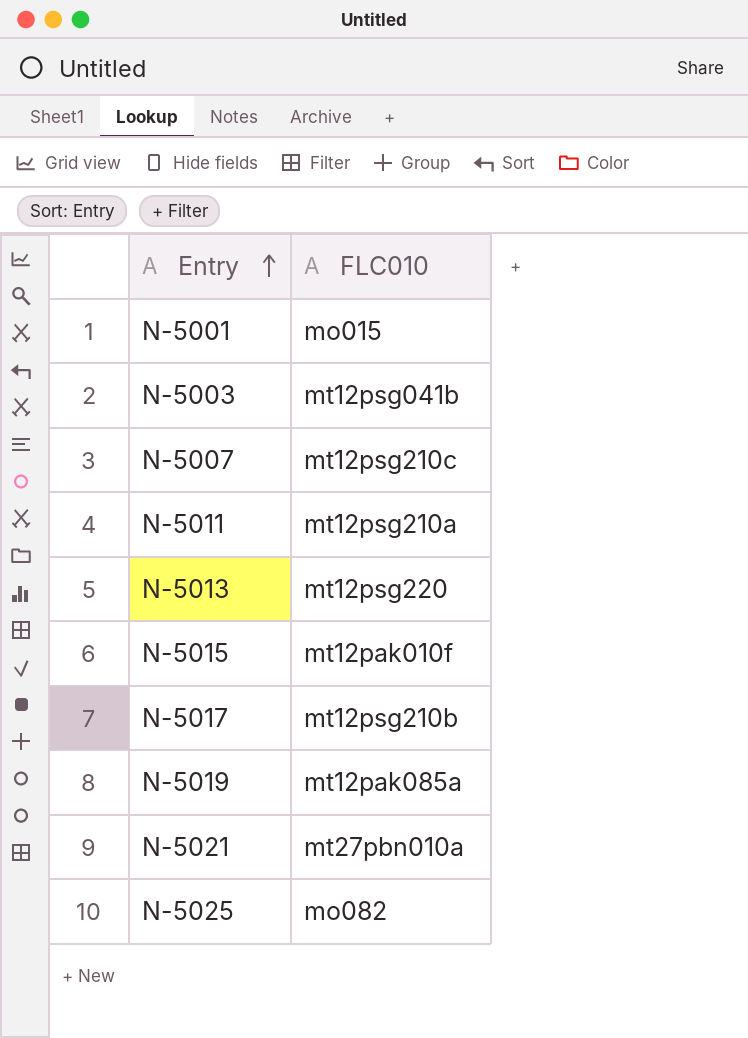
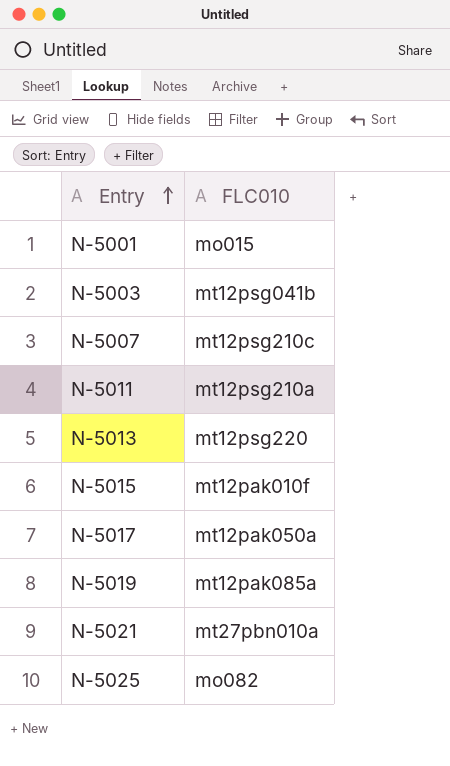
N-5017 | FLC010: mt12psg210b -> mt12pak050a

